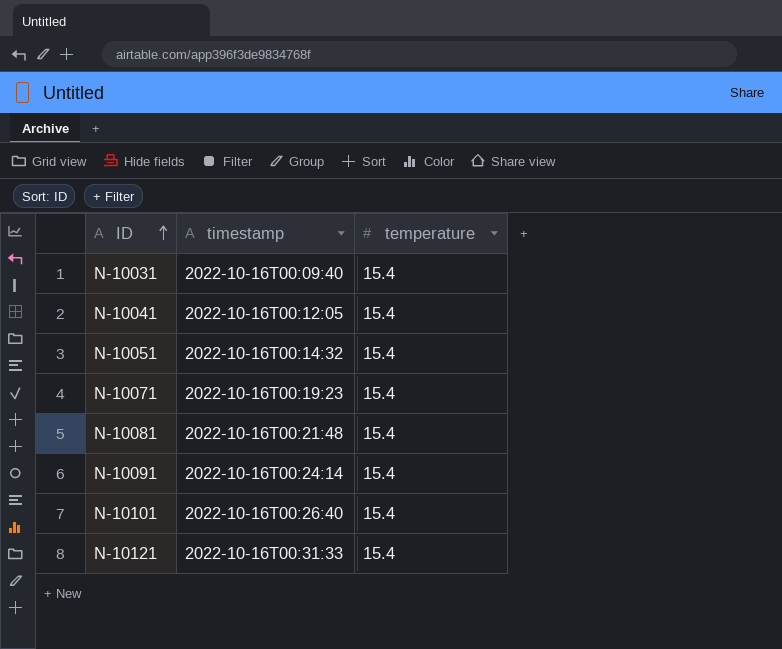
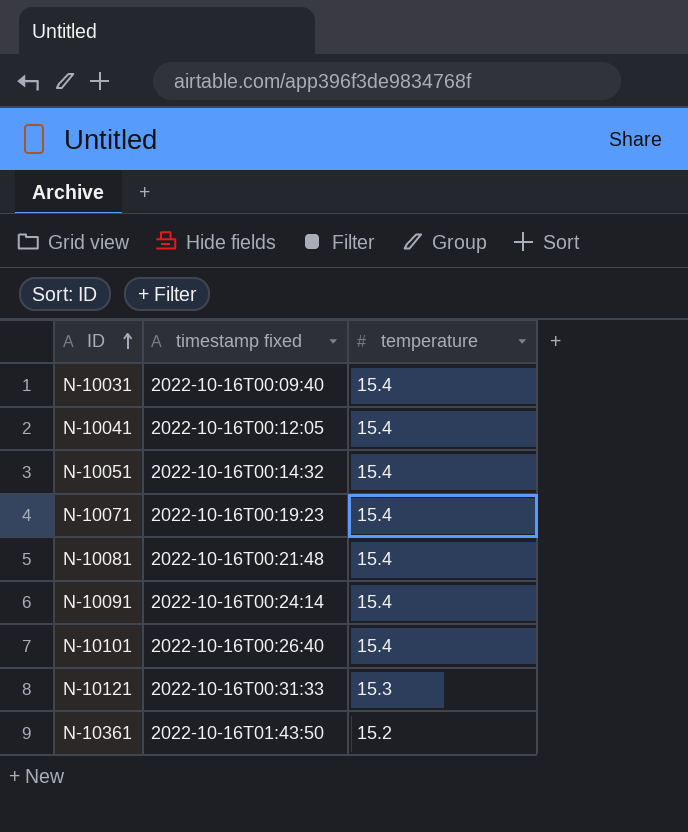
column name: timestamp -> timestamp fixed
N-10121 | temperature: 15.4 -> 15.3
row N-10361: none -> 2022-10-16T01:43:50 | 15.2

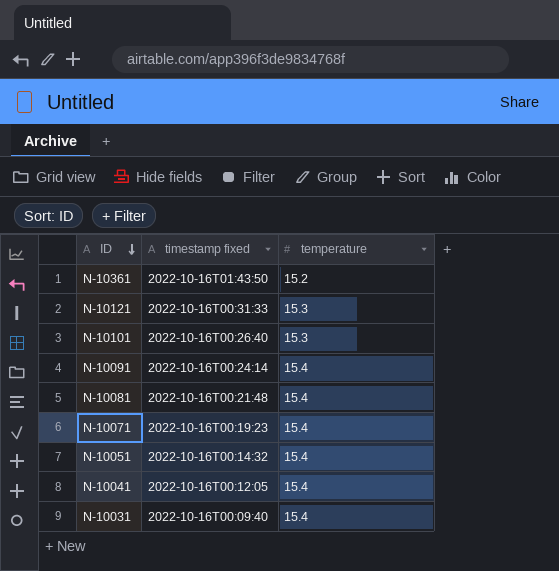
row order: ID ascending -> ID descending
N-10101 | temperature: 15.4 -> 15.3

